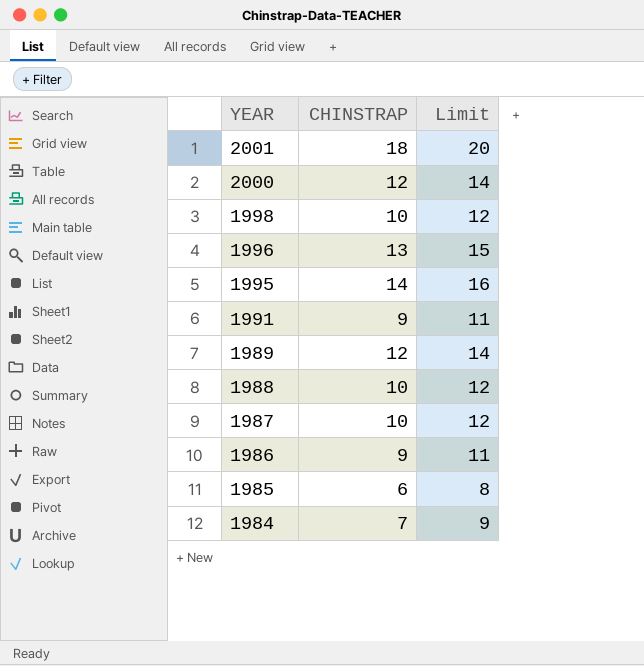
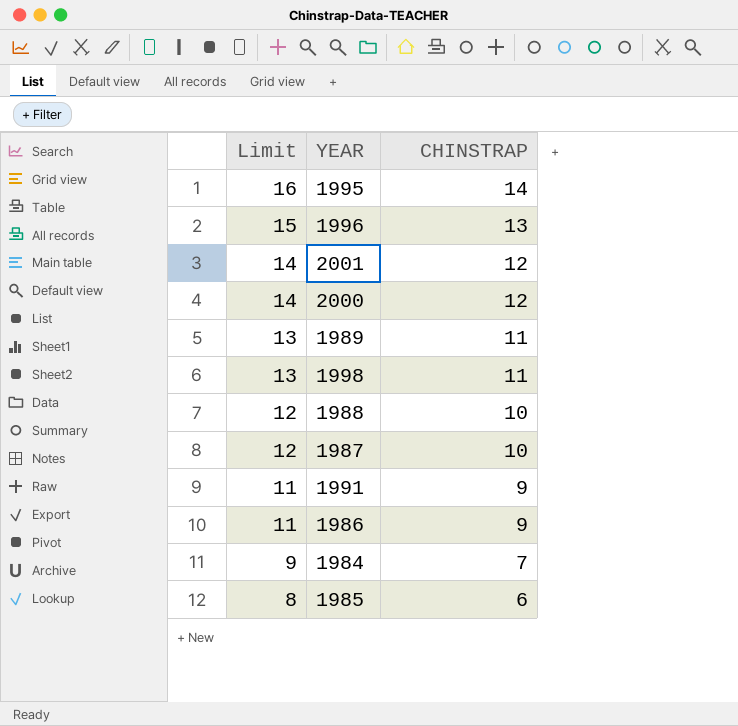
row order: YEAR descending -> Limit descending
column Limit | position: 3 -> 1
2001 | Limit: 20 -> 14
2001 | CHINSTRAP: 18 -> 12
1989 | Limit: 14 -> 13
1989 | CHINSTRAP: 12 -> 11
1998 | Limit: 12 -> 13
1998 | CHINSTRAP: 10 -> 11

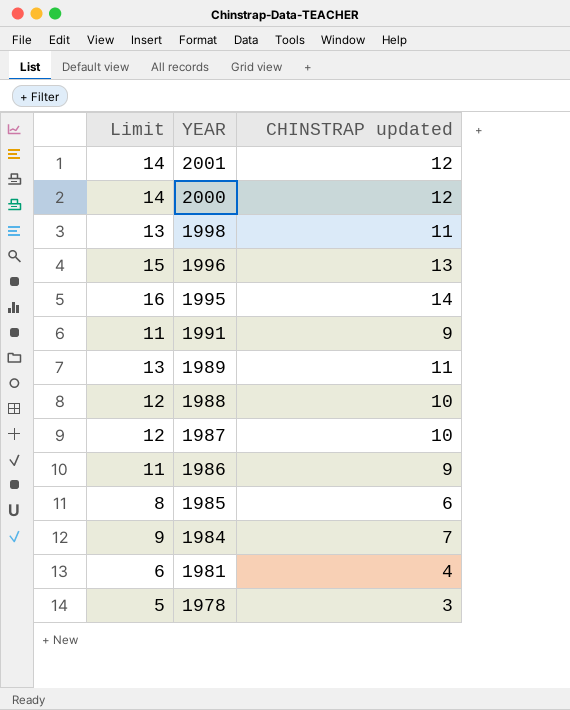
row order: Limit descending -> YEAR descending
column name: CHINSTRAP -> CHINSTRAP updated
row 1981: none -> 6 | 4
row 1978: none -> 5 | 3

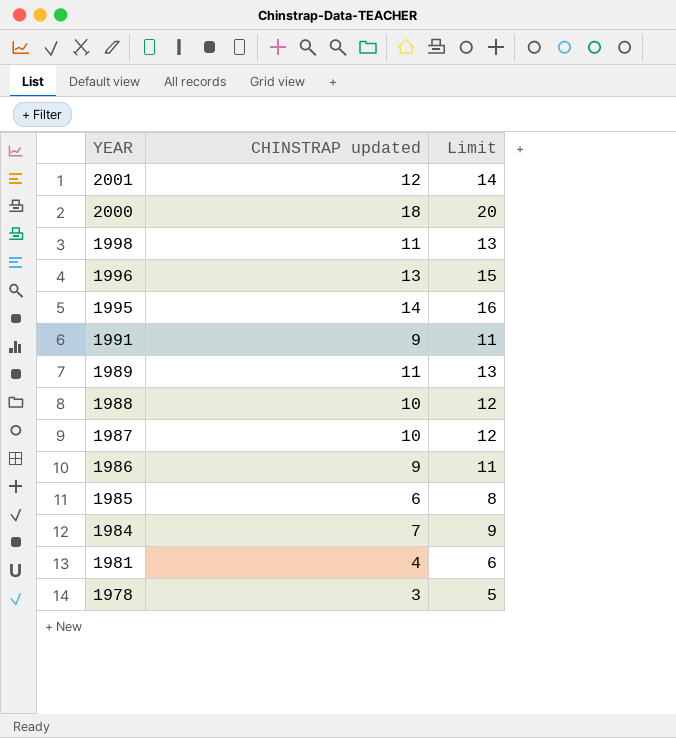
column Limit | position: 1 -> 3
2000 | CHINSTRAP updated: 12 -> 18
2000 | Limit: 14 -> 20

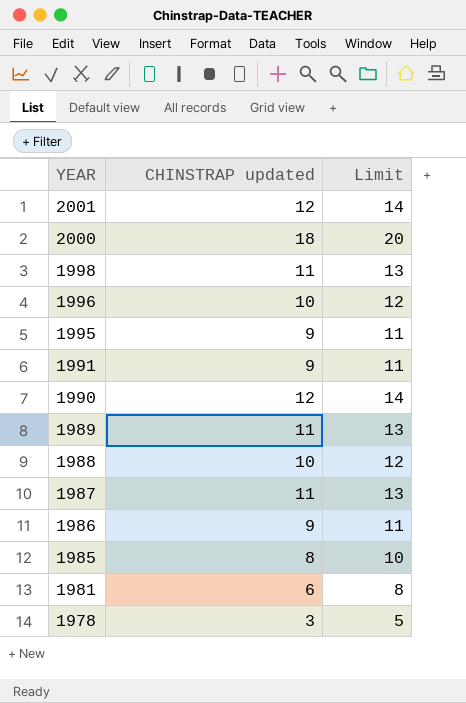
row 1984: 7 | 9 -> none
1996 | CHINSTRAP updated: 13 -> 10
1996 | Limit: 15 -> 12
1995 | CHINSTRAP updated: 14 -> 9
1995 | Limit: 16 -> 11
row 1990: none -> 12 | 14
1987 | CHINSTRAP updated: 10 -> 11
1987 | Limit: 12 -> 13
1985 | CHINSTRAP updated: 6 -> 8
1985 | Limit: 8 -> 10
1981 | CHINSTRAP updated: 4 -> 6
1981 | Limit: 6 -> 8

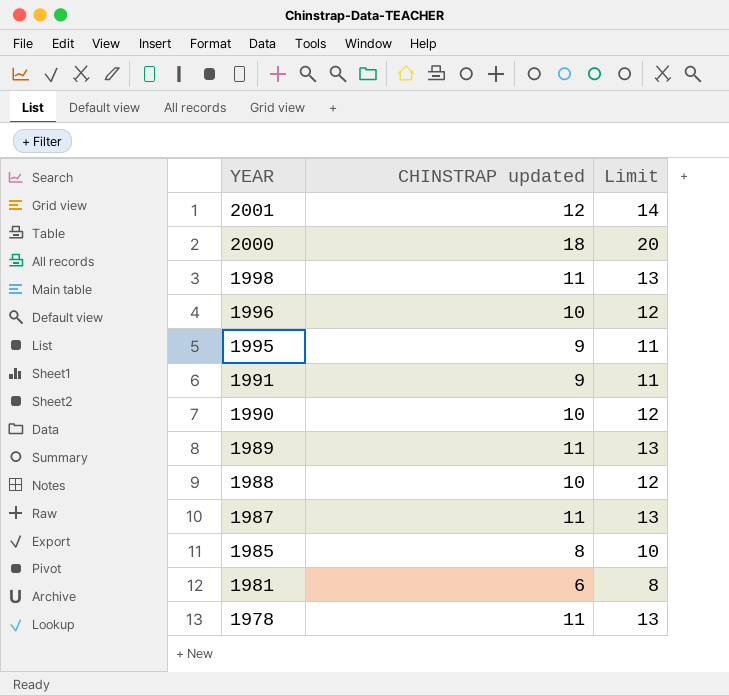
row 1986: 9 | 11 -> none
1990 | CHINSTRAP updated: 12 -> 10
1990 | Limit: 14 -> 12
1978 | CHINSTRAP updated: 3 -> 11
1978 | Limit: 5 -> 13

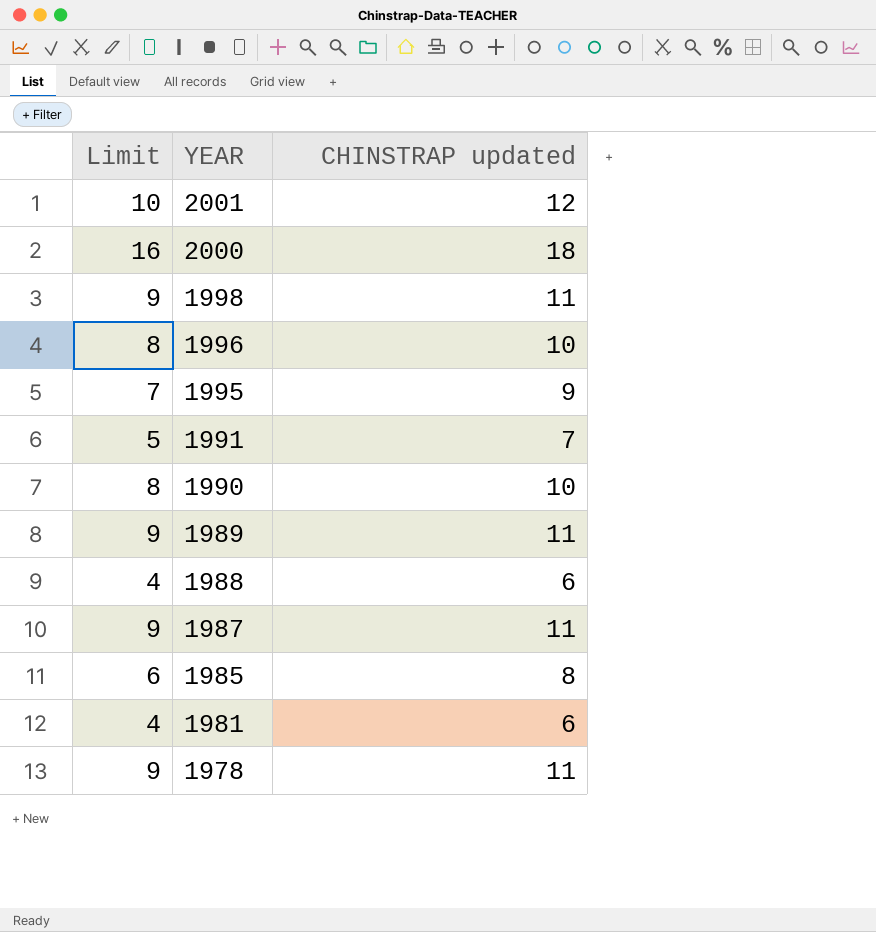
column Limit | formula: [CHINSTRAP updated] + 2 -> [CHINSTRAP updated] - 2
column Limit | position: 3 -> 1
1991 | CHINSTRAP updated: 9 -> 7
1988 | CHINSTRAP updated: 10 -> 6

